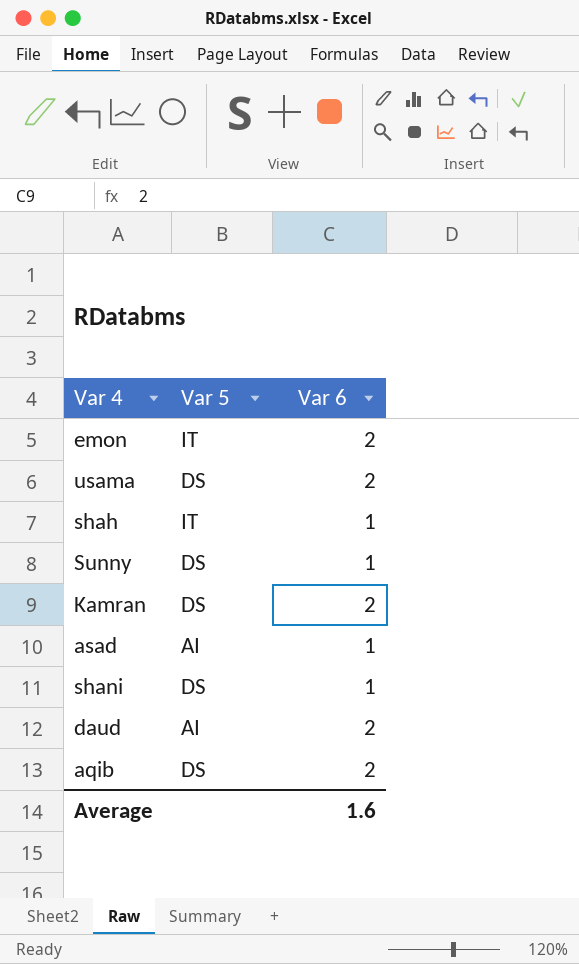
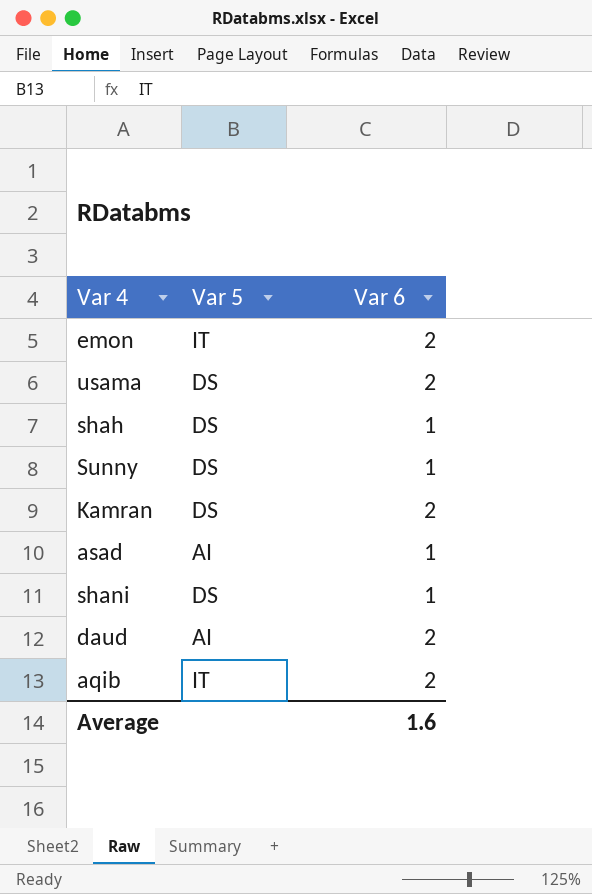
shah | Var 5: IT -> DS
aqib | Var 5: DS -> IT

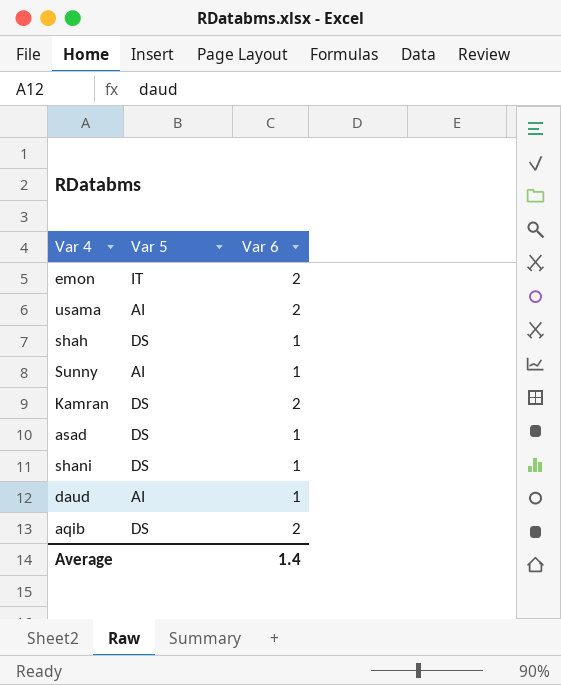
usama | Var 5: DS -> AI
Sunny | Var 5: DS -> AI
asad | Var 5: AI -> DS
daud | Var 6: 2 -> 1
aqib | Var 5: IT -> DS
Average | Var 6: 1.6 -> 1.4

